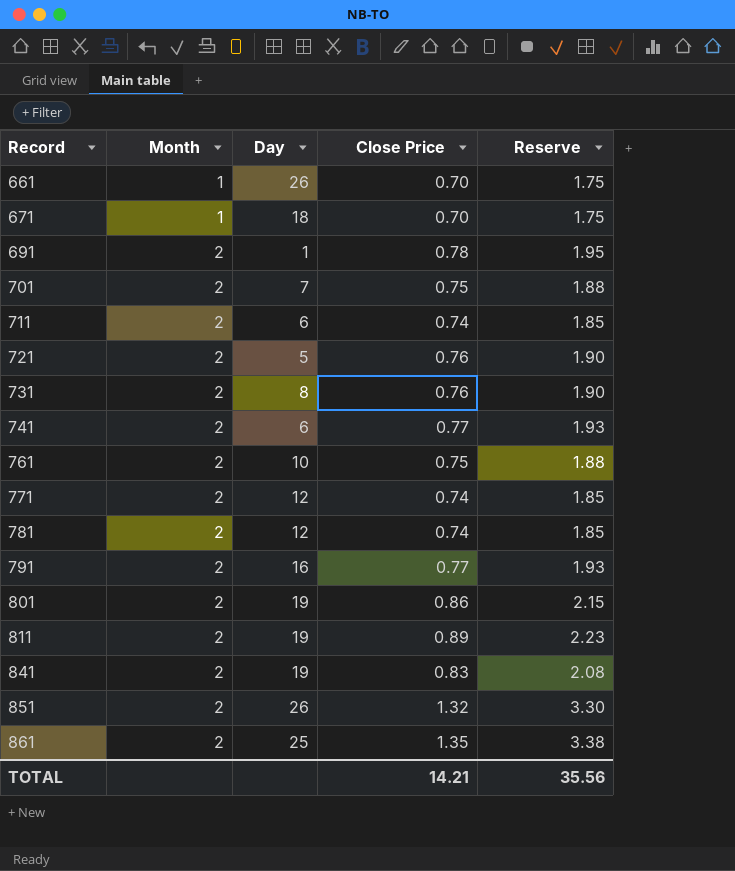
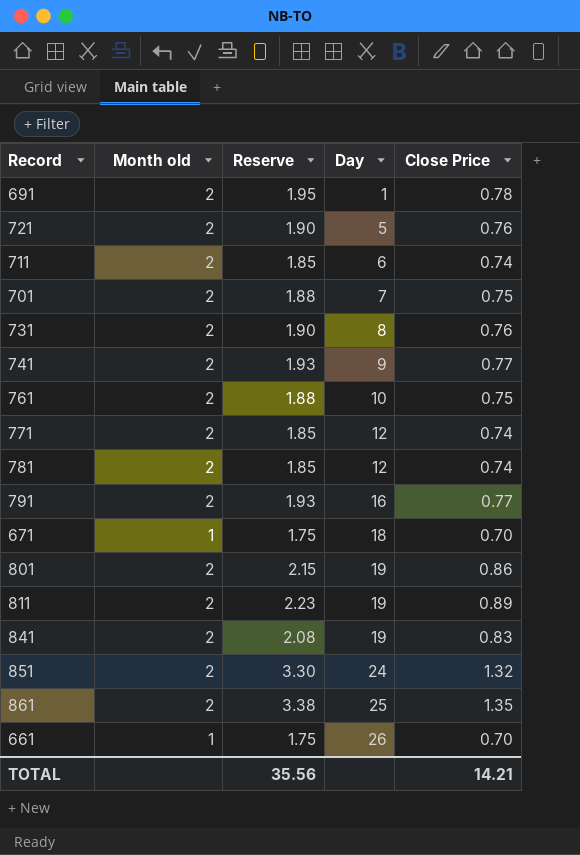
row order: Record ascending -> Day ascending
column name: Month -> Month old
column Reserve | position: 5 -> 3
741 | Day: 6 -> 9
851 | Day: 26 -> 24

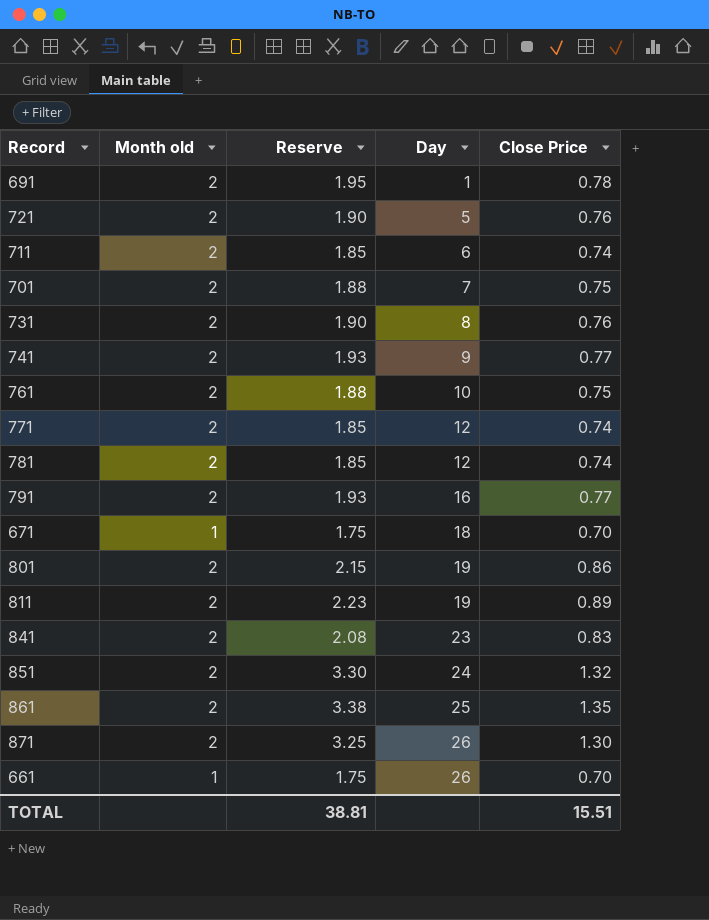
841 | Day: 19 -> 23
row 871: none -> 2 | 3.25 | 26 | 1.30
TOTAL | Reserve: 35.56 -> 38.81
TOTAL | Close Price: 14.21 -> 15.51

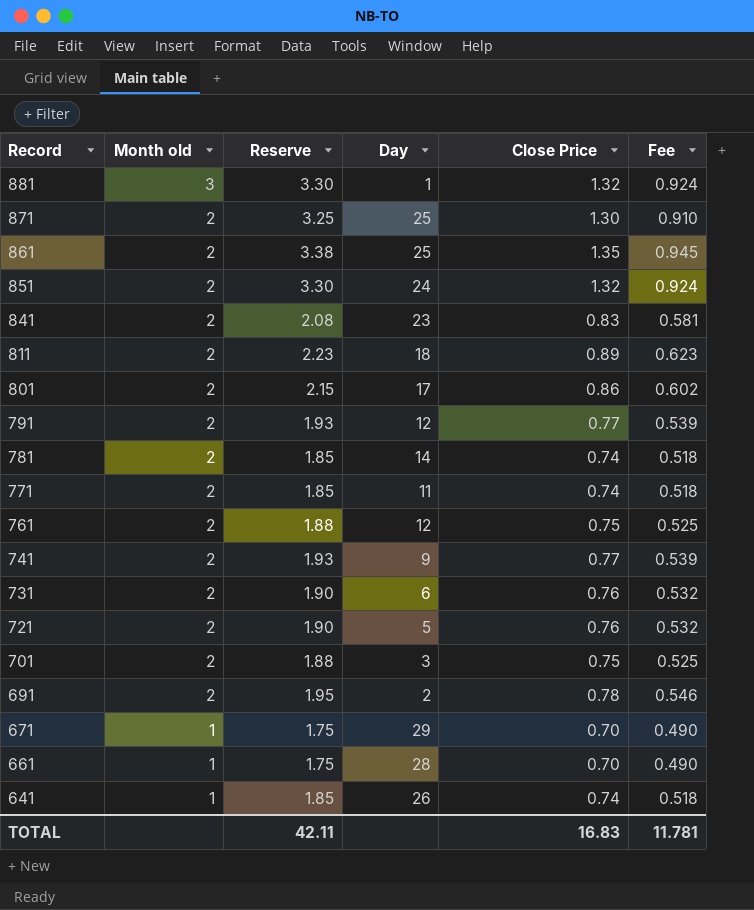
row order: Day ascending -> Record descending
column Fee | formula: none -> [Close Price] * 0.7
row 711: 2 | 1.85 | 6 | 0.74 -> none
row 881: none -> 3 | 3.30 | 1 | 1.32 | 0.924
871 | Day: 26 -> 25
811 | Day: 19 -> 18
801 | Day: 19 -> 17
791 | Day: 16 -> 12
781 | Day: 12 -> 14
771 | Day: 12 -> 11
761 | Day: 10 -> 12
731 | Day: 8 -> 6
701 | Day: 7 -> 3
691 | Day: 1 -> 2
671 | Day: 18 -> 29
661 | Day: 26 -> 28
row 641: none -> 1 | 1.85 | 26 | 0.74 | 0.518
TOTAL | Reserve: 38.81 -> 42.11
TOTAL | Close Price: 15.51 -> 16.83

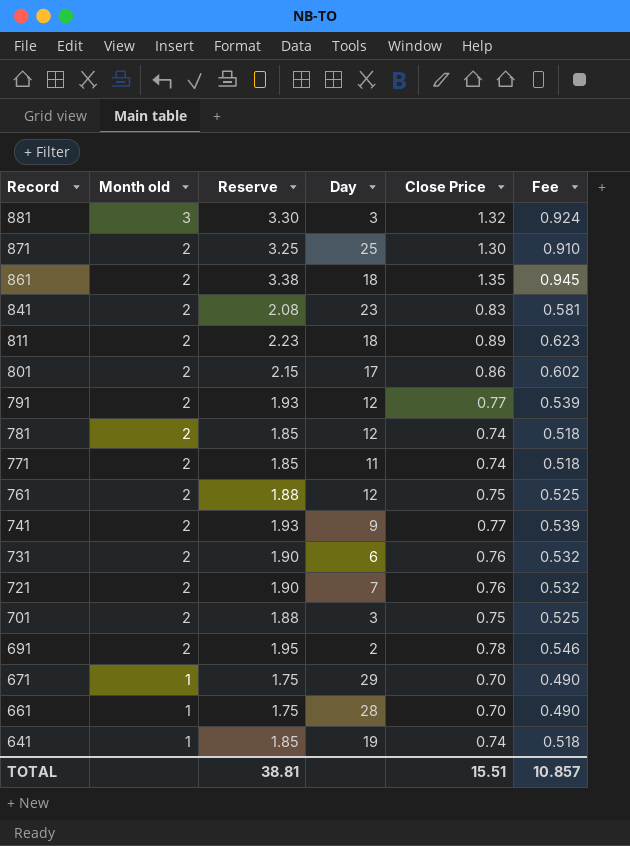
row 851: 2 | 3.30 | 24 | 1.32 | 0.924 -> none
881 | Day: 1 -> 3
861 | Day: 25 -> 18
781 | Day: 14 -> 12
721 | Day: 5 -> 7
641 | Day: 26 -> 19
TOTAL | Reserve: 42.11 -> 38.81
TOTAL | Close Price: 16.83 -> 15.51
TOTAL | Fee: 11.781 -> 10.857

